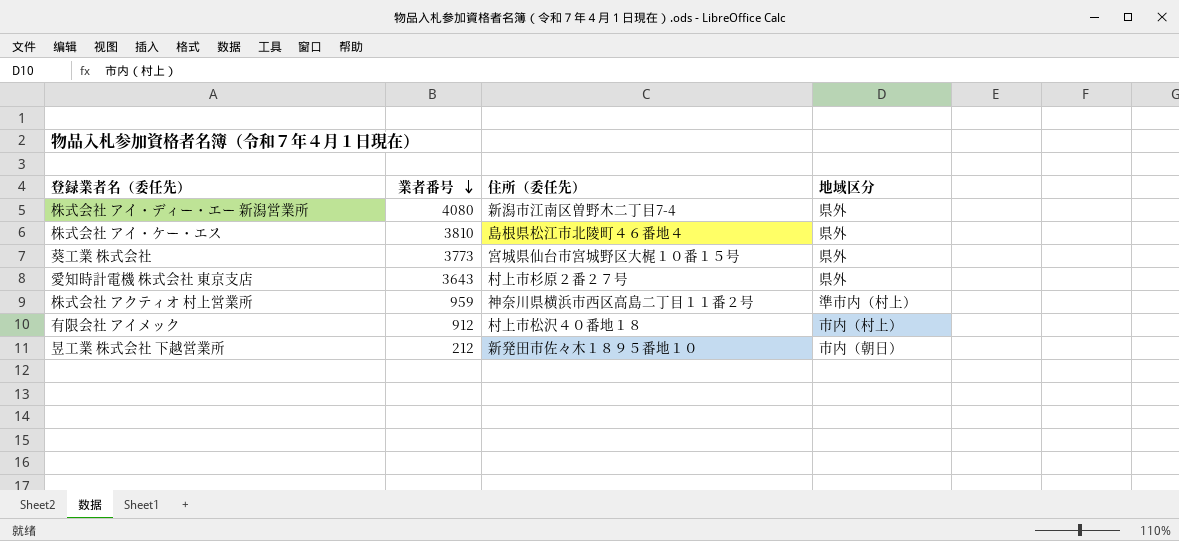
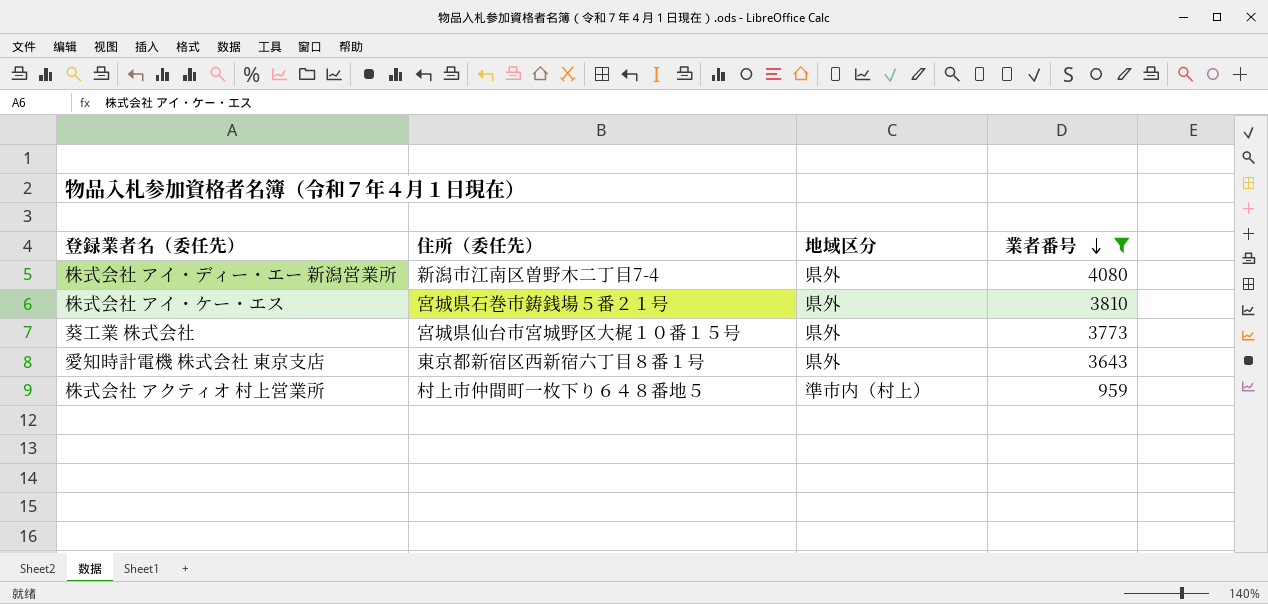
filter: none -> 業者番号 >= 959
column 業者番号 | position: 2 -> 4
株式会社 アイ・ケー・エス | 住所（委任先）: 島根県松江市北陵町４６番地４ -> 宮城県石巻市鋳銭場５番２１号
愛知時計電機 株式会社 東京支店 | 住所（委任先）: 村上市杉原２番２７号 -> 東京都新宿区西新宿六丁目８番１号
株式会社 アクティオ 村上営業所 | 住所（委任先）: 神奈川県横浜市西区高島二丁目１１番２号 -> 村上市仲間町一枚下り６４８番地５

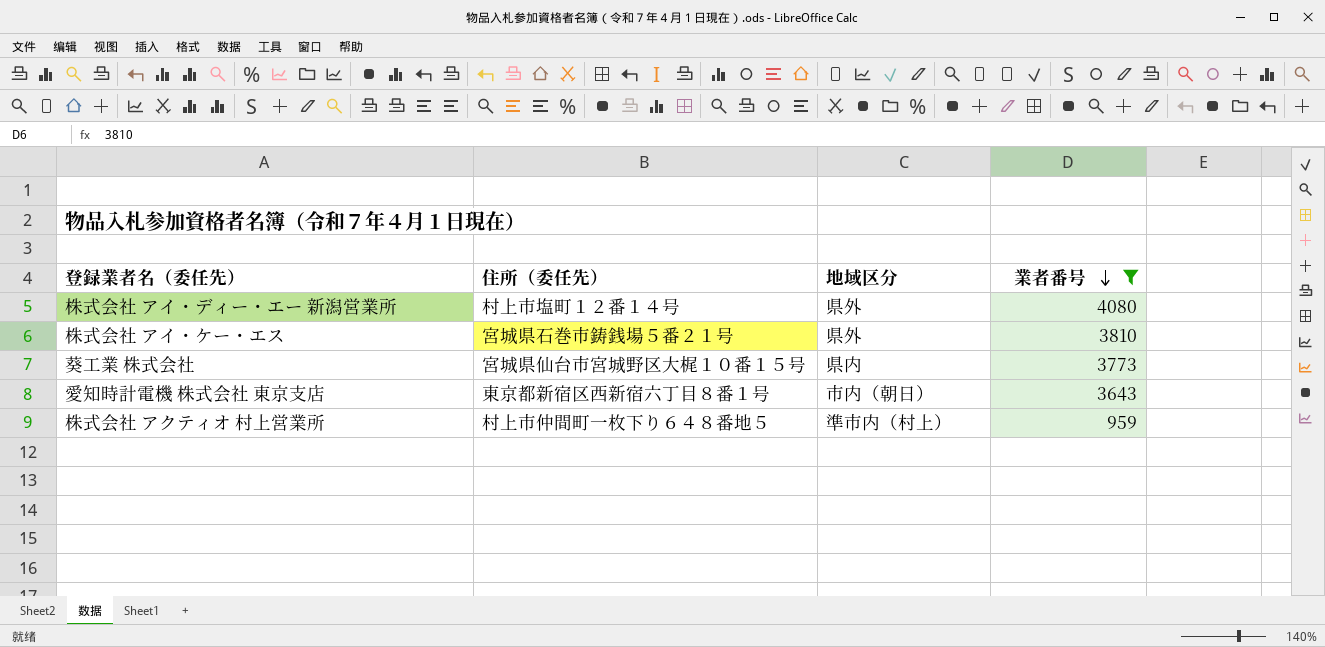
株式会社 アイ・ディー・エー 新潟営業所 | 住所（委任先）: 新潟市江南区曽野木二丁目7-4 -> 村上市塩町１２番１４号
葵工業 株式会社 | 地域区分: 県外 -> 県内
愛知時計電機 株式会社 東京支店 | 地域区分: 県外 -> 市内（朝日）

